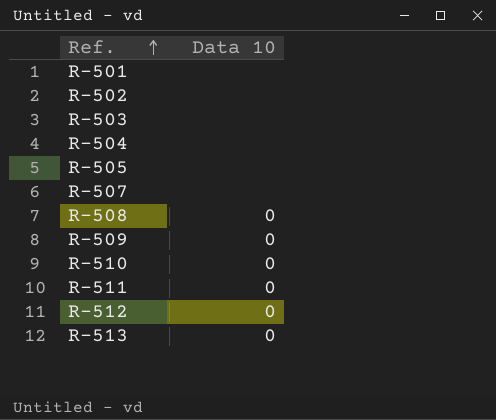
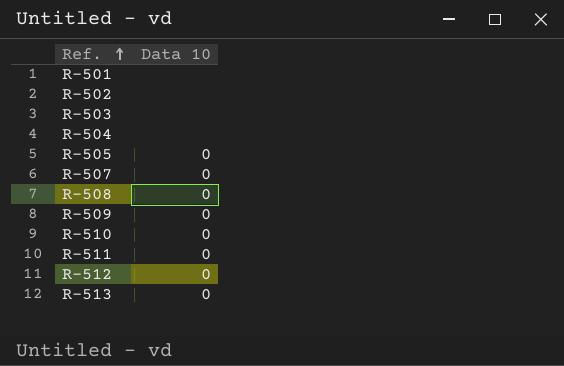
R-505 | Data 10: none -> 0
R-507 | Data 10: none -> 0

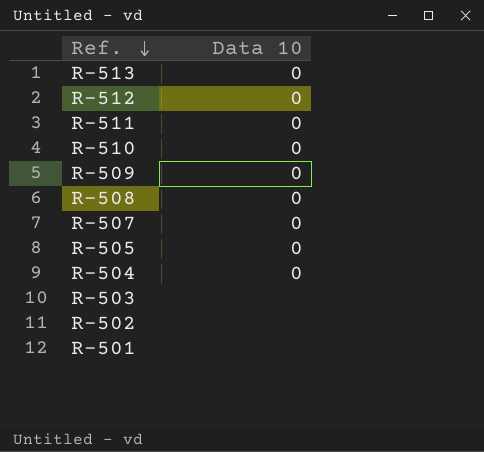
row order: Ref. ascending -> Ref. descending
R-504 | Data 10: none -> 0

